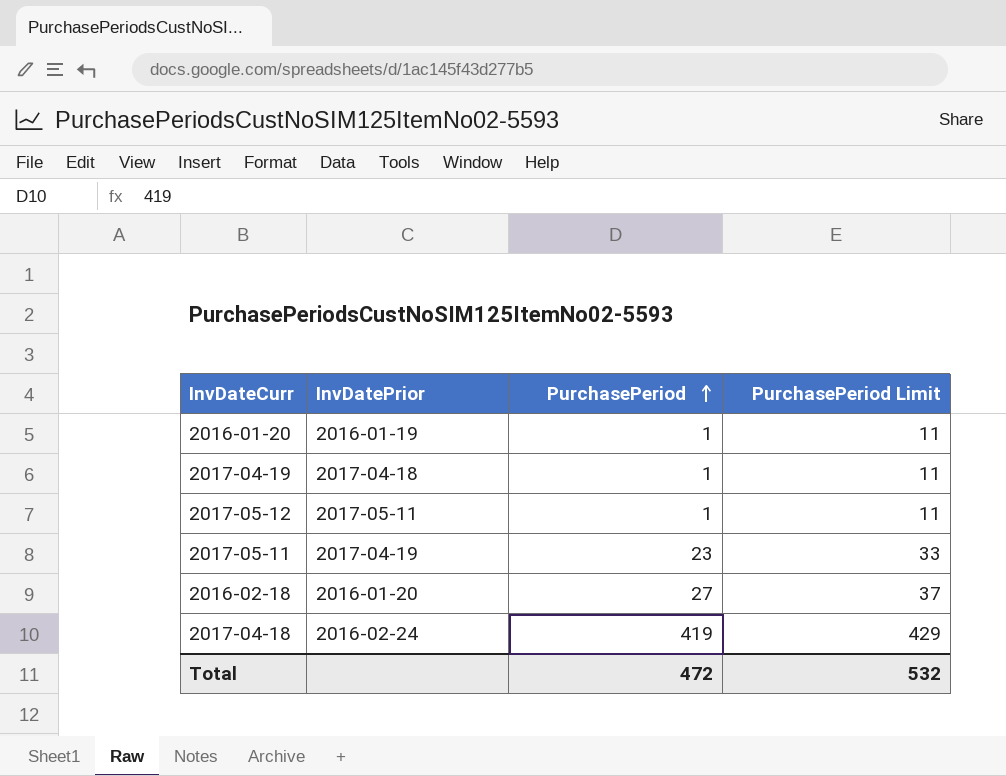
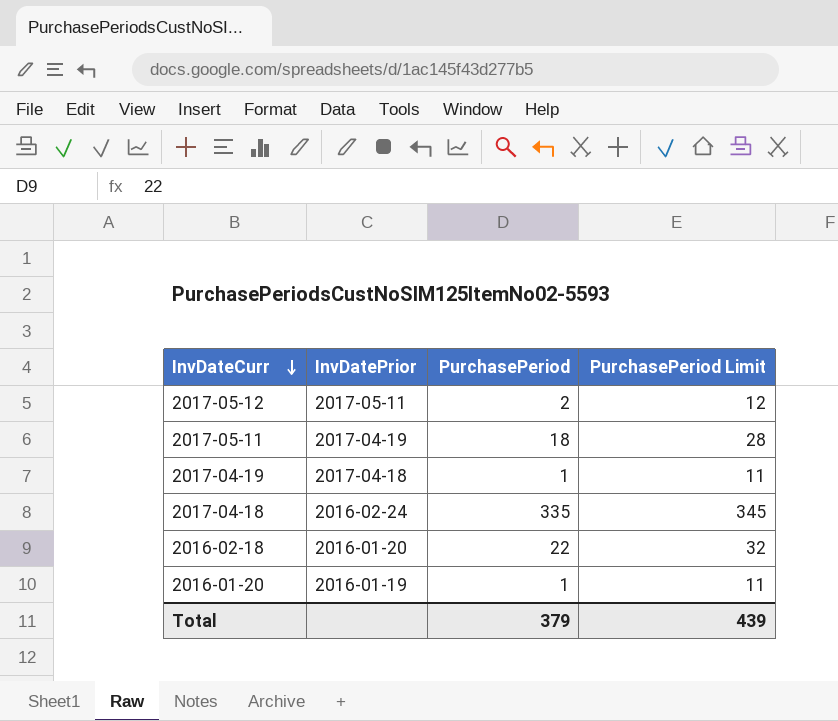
row order: PurchasePeriod ascending -> InvDateCurr descending
2017-05-12 | PurchasePeriod: 1 -> 2
2017-05-12 | PurchasePeriod Limit: 11 -> 12
2017-05-11 | PurchasePeriod: 23 -> 18
2017-05-11 | PurchasePeriod Limit: 33 -> 28
2017-04-18 | PurchasePeriod: 419 -> 335
2017-04-18 | PurchasePeriod Limit: 429 -> 345
2016-02-18 | PurchasePeriod: 27 -> 22
2016-02-18 | PurchasePeriod Limit: 37 -> 32
Total | PurchasePeriod: 472 -> 379
Total | PurchasePeriod Limit: 532 -> 439

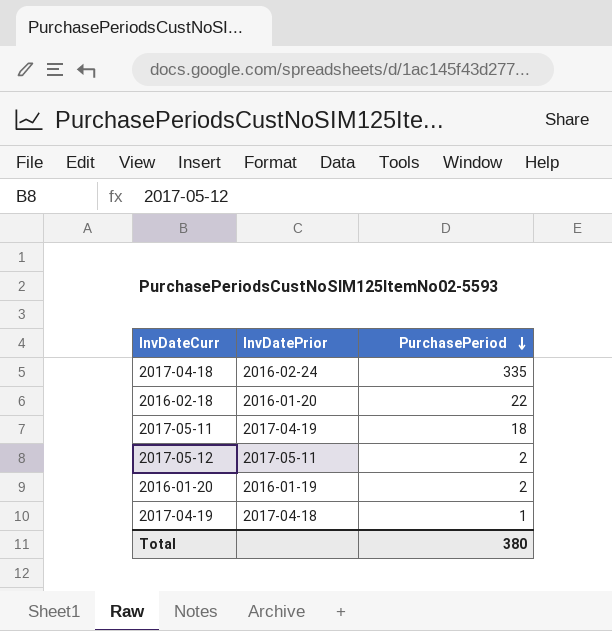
row order: InvDateCurr descending -> PurchasePeriod descending
column PurchasePeriod Limit | formula: [PurchasePeriod] + 10 -> none
2016-01-20 | PurchasePeriod: 1 -> 2
Total | PurchasePeriod: 379 -> 380

